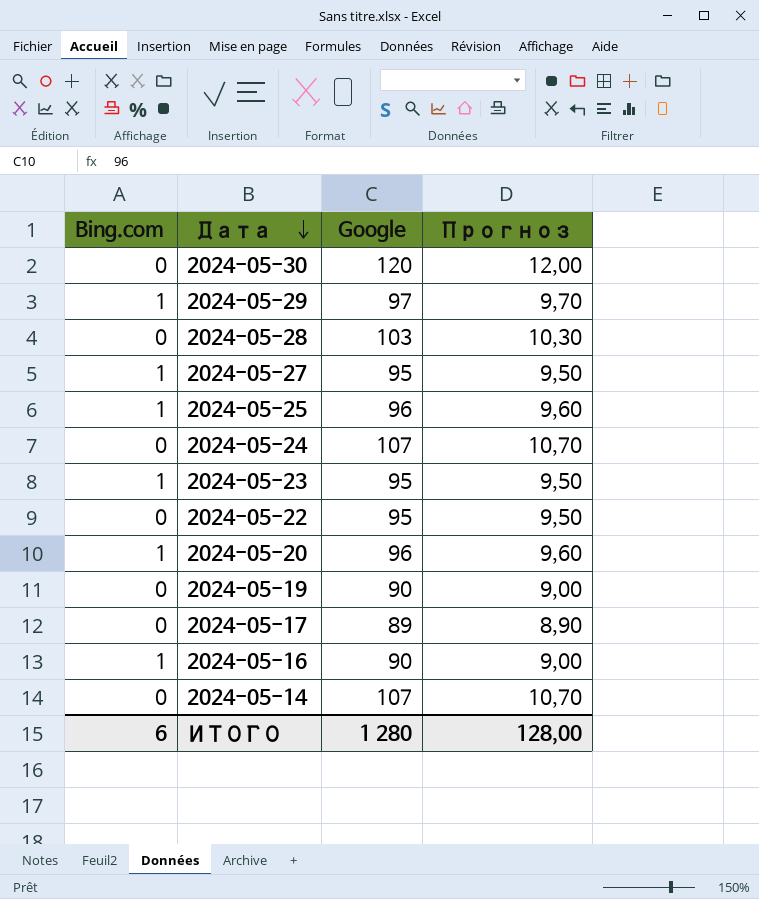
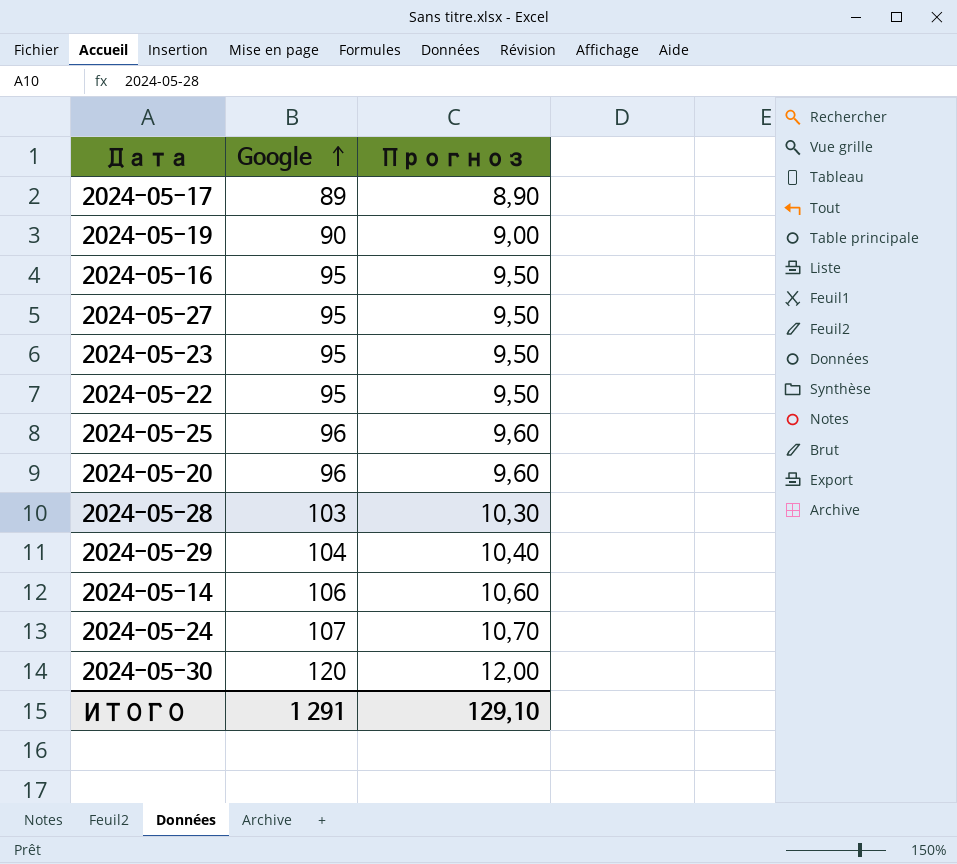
row order: Дата descending -> Google ascending
column Bing.com | position: 1 -> none
2024-05-16 | Google: 90 -> 95
2024-05-16 | Прогноз: 9,00 -> 9,50
2024-05-29 | Google: 97 -> 104
2024-05-29 | Прогноз: 9,70 -> 10,40
2024-05-14 | Google: 107 -> 106
2024-05-14 | Прогноз: 10,70 -> 10,60
ИТОГО | Google: 1 280 -> 1 291
ИТОГО | Прогноз: 128,00 -> 129,10

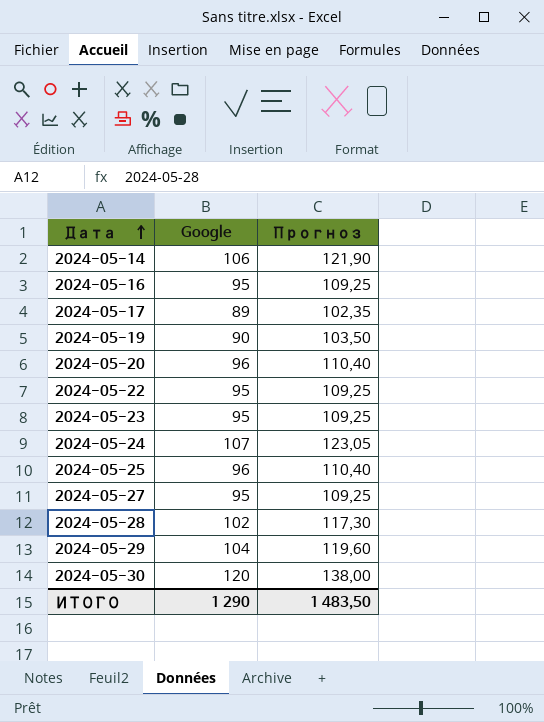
row order: Google ascending -> Дата ascending
column Прогноз | formula: [Google] * 0,1 -> [Google] * 1,15
2024-05-28 | Google: 103 -> 102
ИТОГО | Google: 1 291 -> 1 290
ИТОГО | Прогноз: 129,10 -> 1 483,50

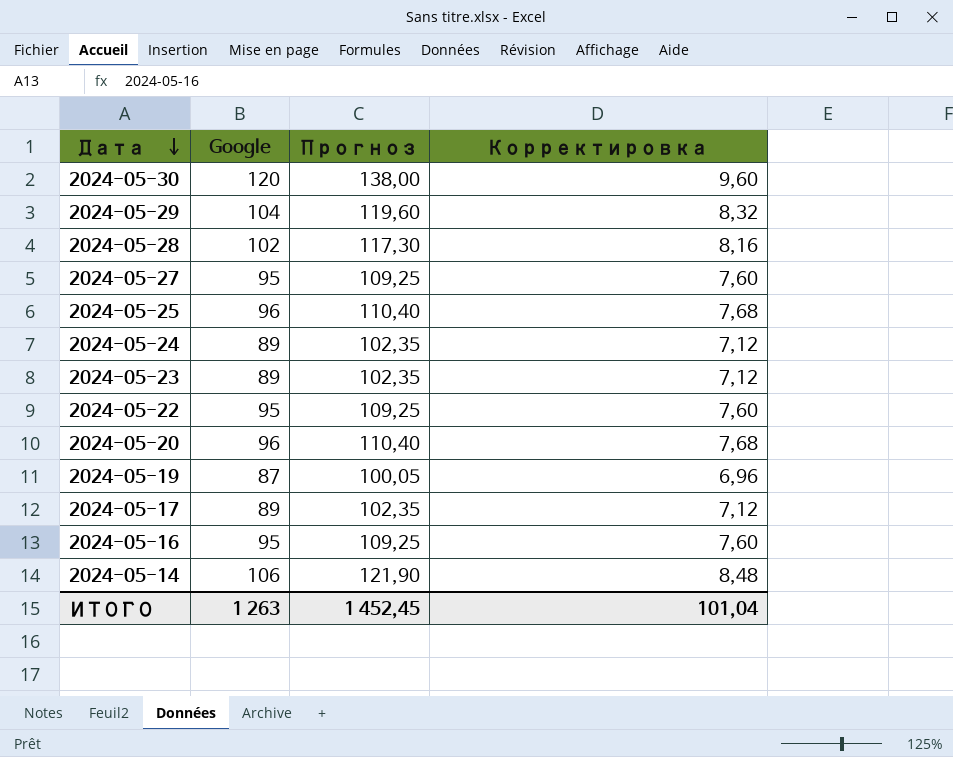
row order: Дата ascending -> Дата descending
column Корректировка | formula: none -> [Google] * 0,08
2024-05-24 | Google: 107 -> 89
2024-05-24 | Прогноз: 123,05 -> 102,35
2024-05-23 | Google: 95 -> 89
2024-05-23 | Прогноз: 109,25 -> 102,35
2024-05-19 | Google: 90 -> 87
2024-05-19 | Прогноз: 103,50 -> 100,05
ИТОГО | Google: 1 290 -> 1 263
ИТОГО | Прогноз: 1 483,50 -> 1 452,45

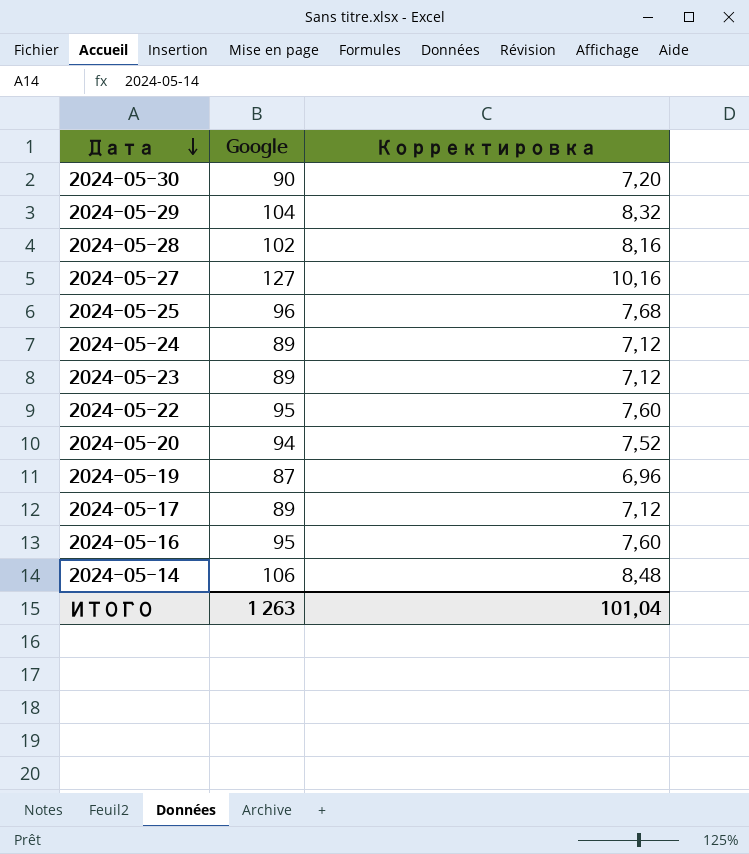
column Прогноз | formula: [Google] * 1,15 -> none
2024-05-30 | Google: 120 -> 90
2024-05-30 | Корректировка: 9,60 -> 7,20
2024-05-27 | Google: 95 -> 127
2024-05-27 | Корректировка: 7,60 -> 10,16
2024-05-20 | Google: 96 -> 94
2024-05-20 | Корректировка: 7,68 -> 7,52

